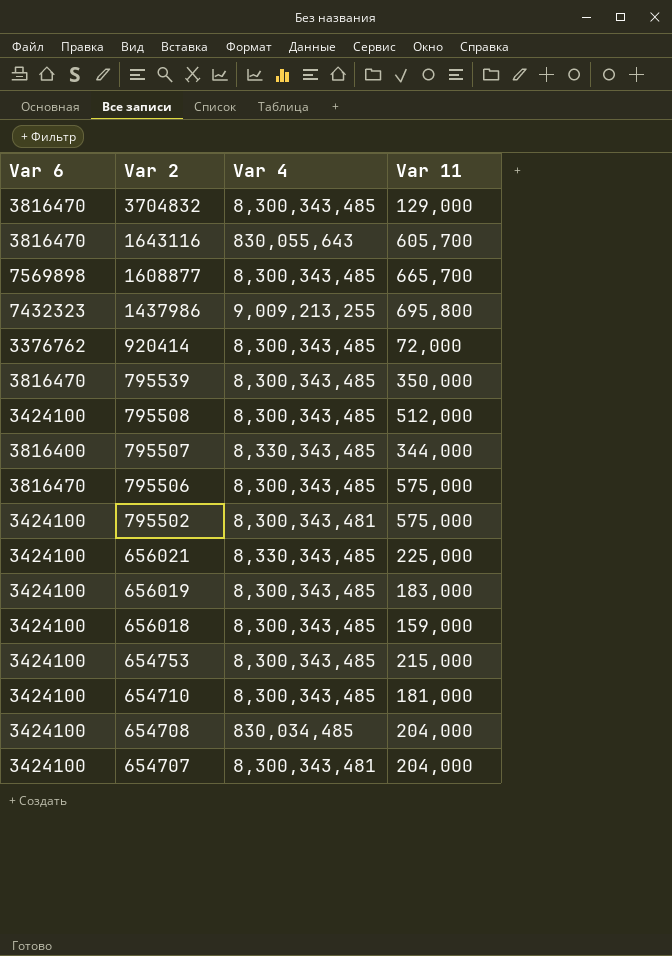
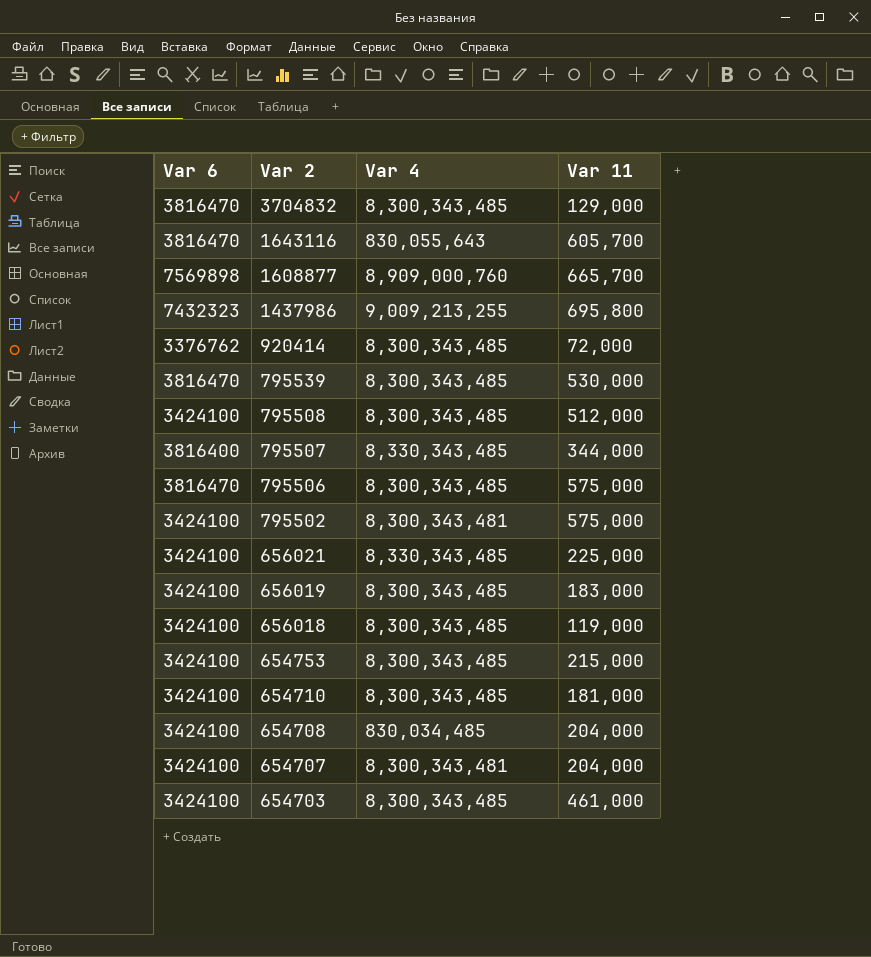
1608877 | Var 4: 8,300,343,485 -> 8,909,000,760
795539 | Var 11: 350,000 -> 530,000
656018 | Var 11: 159,000 -> 119,000
row 654703: none -> 3424100 | 8,300,343,485 | 461,000

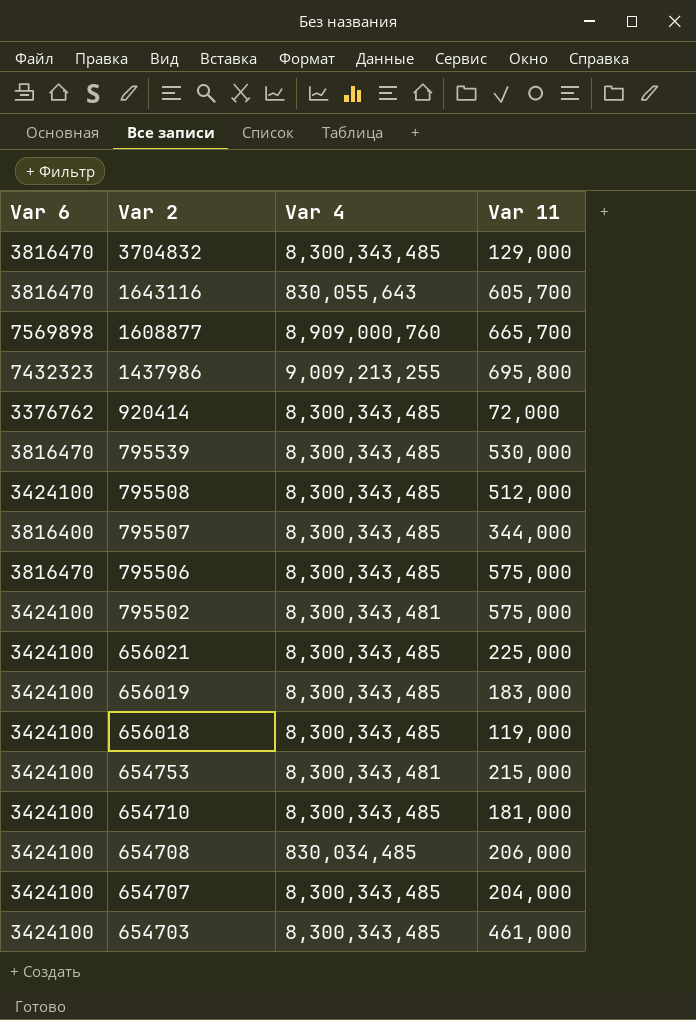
795507 | Var 4: 8,330,343,485 -> 8,300,343,485
656021 | Var 4: 8,330,343,485 -> 8,300,343,485
654753 | Var 4: 8,300,343,485 -> 8,300,343,481
654708 | Var 11: 204,000 -> 206,000
654707 | Var 4: 8,300,343,481 -> 8,300,343,485

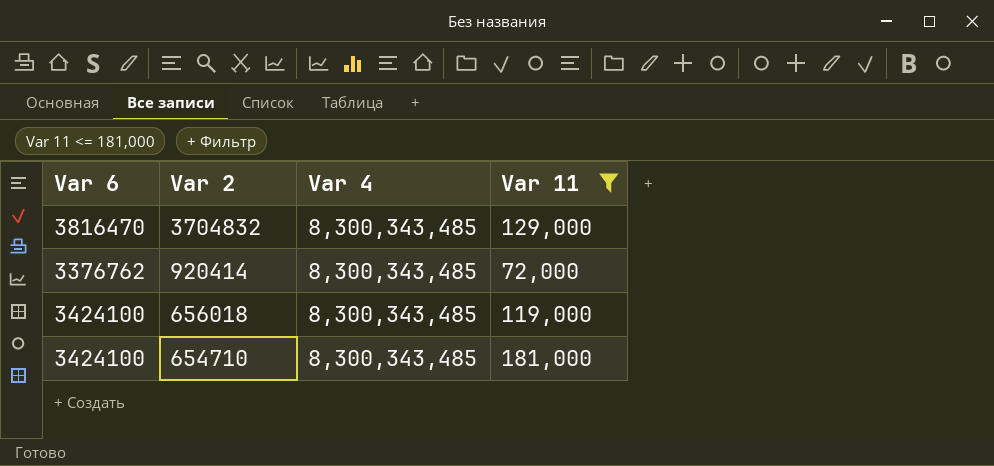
filter: none -> Var 11 <= 181,000

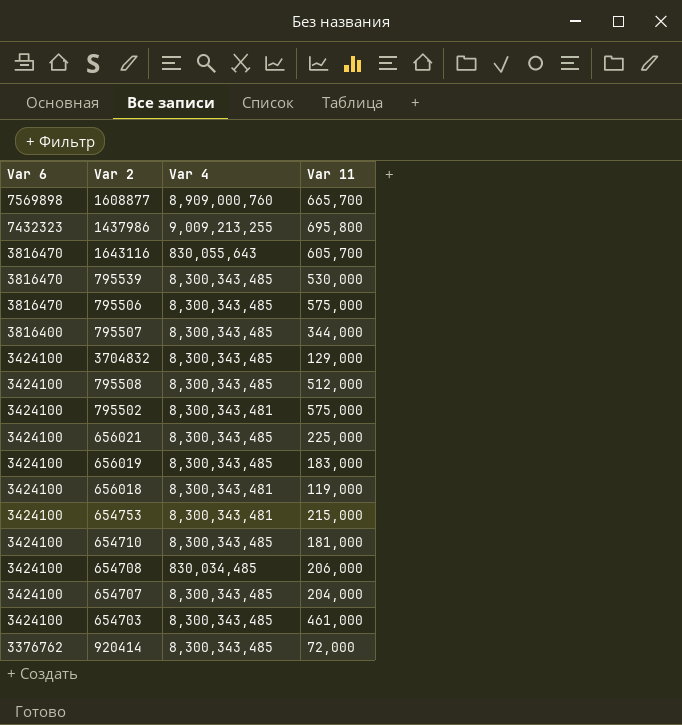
filter: Var 11 <= 181,000 -> none
row order: Var 2 descending -> Var 6 descending
3704832 | Var 6: 3816470 -> 3424100
656018 | Var 4: 8,300,343,485 -> 8,300,343,481

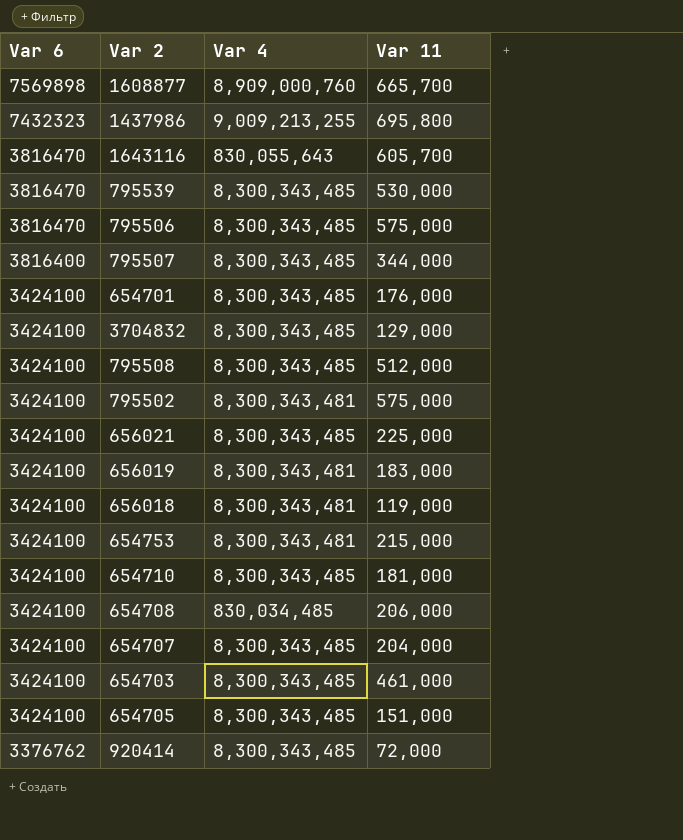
row 654701: none -> 3424100 | 8,300,343,485 | 176,000
656019 | Var 4: 8,300,343,485 -> 8,300,343,481
row 654705: none -> 3424100 | 8,300,343,485 | 151,000

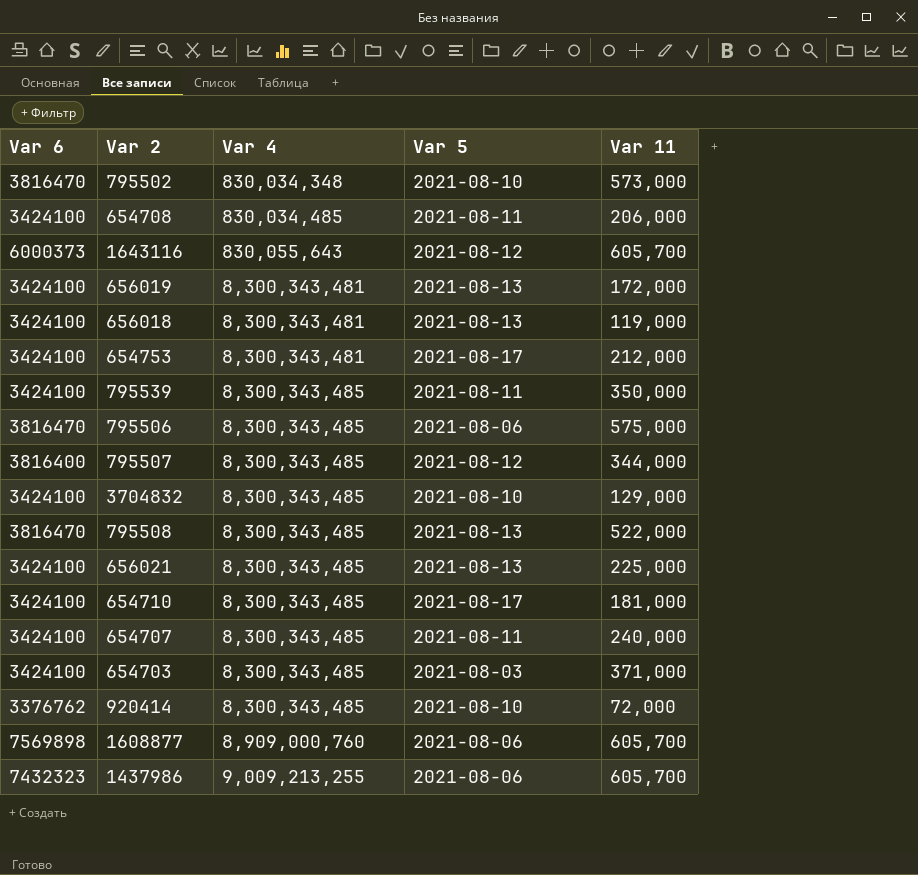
row order: Var 6 descending -> Var 4 ascending
column Var 5 | position: none -> 4
row 654701: 3424100 | 8,300,343,485 | 176,000 -> none
row 654705: 3424100 | 8,300,343,485 | 151,000 -> none
795502 | Var 6: 3424100 -> 3816470
795502 | Var 4: 8,300,343,481 -> 830,034,348
795502 | Var 11: 575,000 -> 573,000
1643116 | Var 6: 3816470 -> 6000373
656019 | Var 11: 183,000 -> 172,000
654753 | Var 11: 215,000 -> 212,000
795539 | Var 6: 3816470 -> 3424100
795539 | Var 11: 530,000 -> 350,000
795508 | Var 6: 3424100 -> 3816470
795508 | Var 11: 512,000 -> 522,000
654707 | Var 11: 204,000 -> 240,000
654703 | Var 11: 461,000 -> 371,000
1608877 | Var 11: 665,700 -> 605,700
1437986 | Var 11: 695,800 -> 605,700

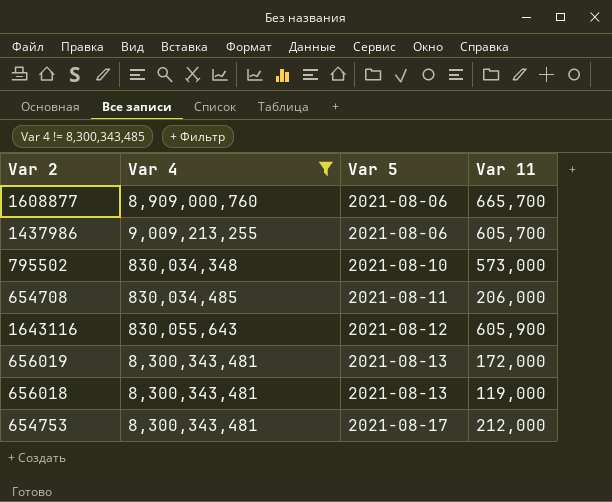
filter: none -> Var 4 != 8,300,343,485
row order: Var 4 ascending -> Var 5 ascending
column Var 6 | position: 1 -> none
1608877 | Var 11: 605,700 -> 665,700
1643116 | Var 11: 605,700 -> 605,900

